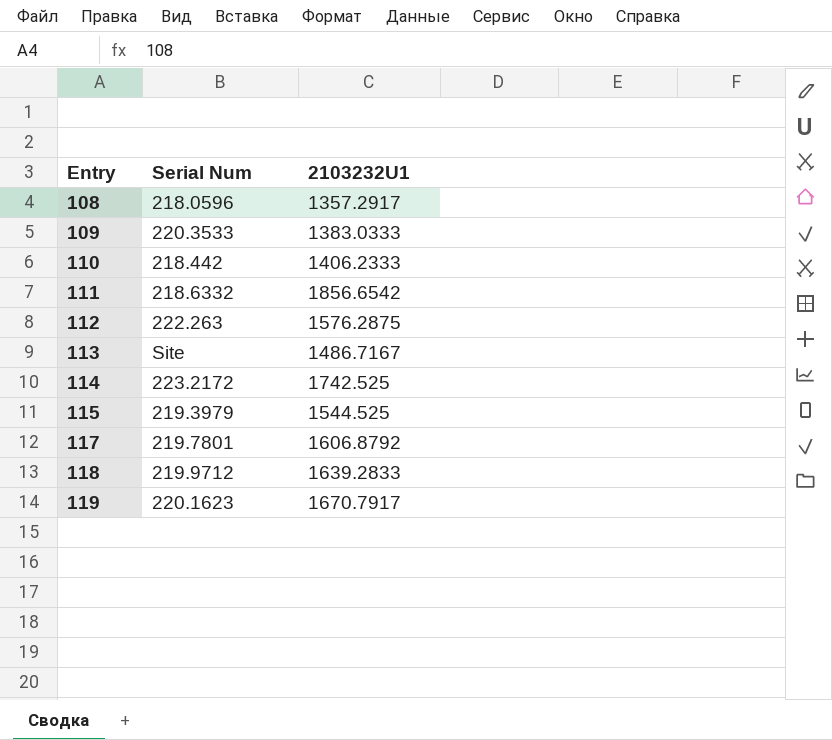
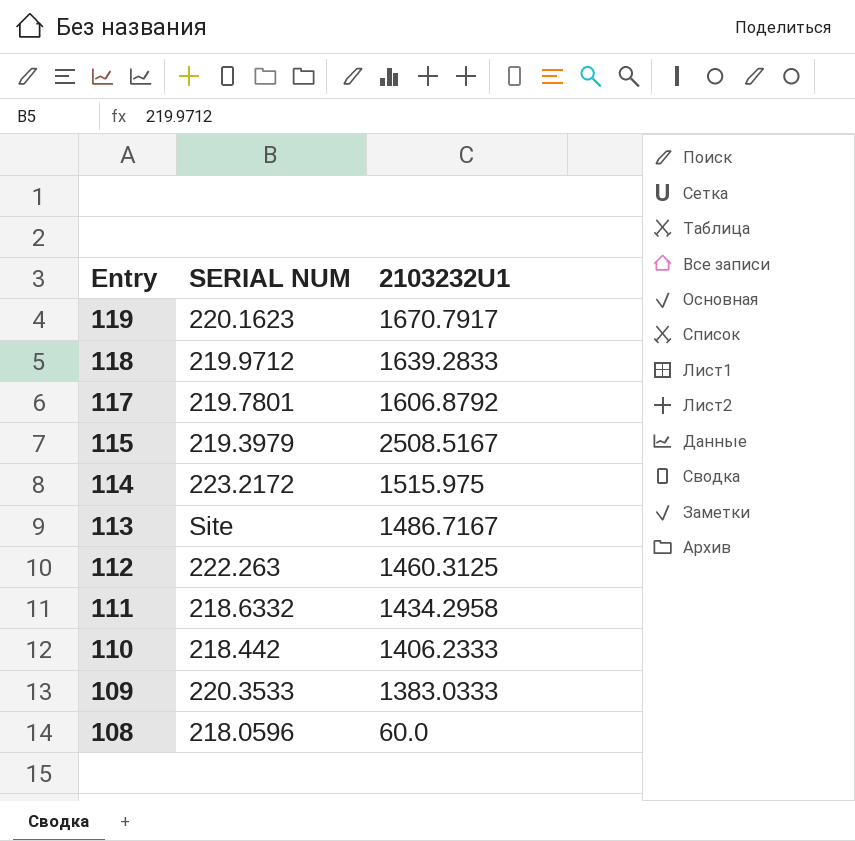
row order: Entry ascending -> Entry descending
column name: Serial Num -> SERIAL NUM
115 | 2103232U1: 1544.525 -> 2508.5167
114 | 2103232U1: 1742.525 -> 1515.975
112 | 2103232U1: 1576.2875 -> 1460.3125
111 | 2103232U1: 1856.6542 -> 1434.2958
108 | 2103232U1: 1357.2917 -> 60.0

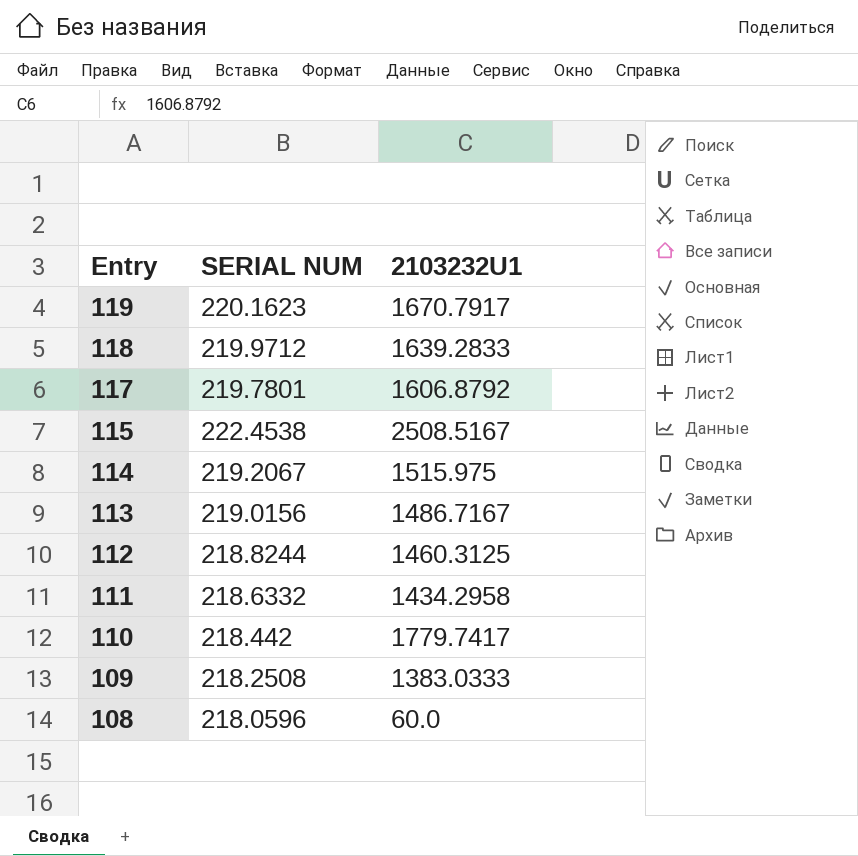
115 | SERIAL NUM: 219.3979 -> 222.4538
114 | SERIAL NUM: 223.2172 -> 219.2067
113 | SERIAL NUM: Site -> 219.0156
112 | SERIAL NUM: 222.263 -> 218.8244
110 | 2103232U1: 1406.2333 -> 1779.7417
109 | SERIAL NUM: 220.3533 -> 218.2508

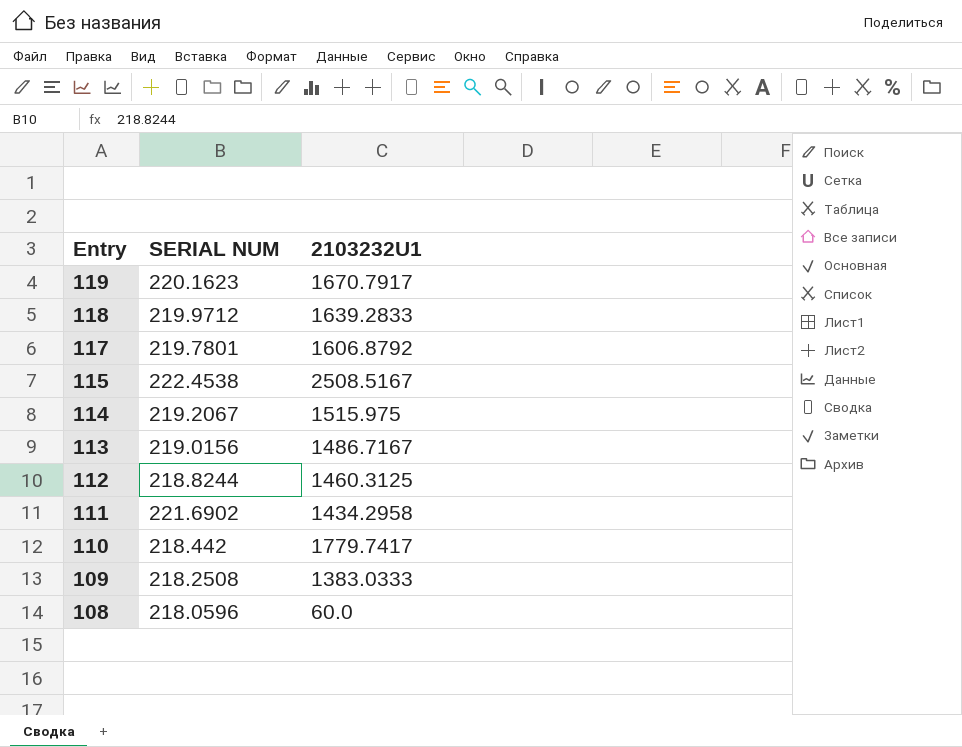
111 | SERIAL NUM: 218.6332 -> 221.6902

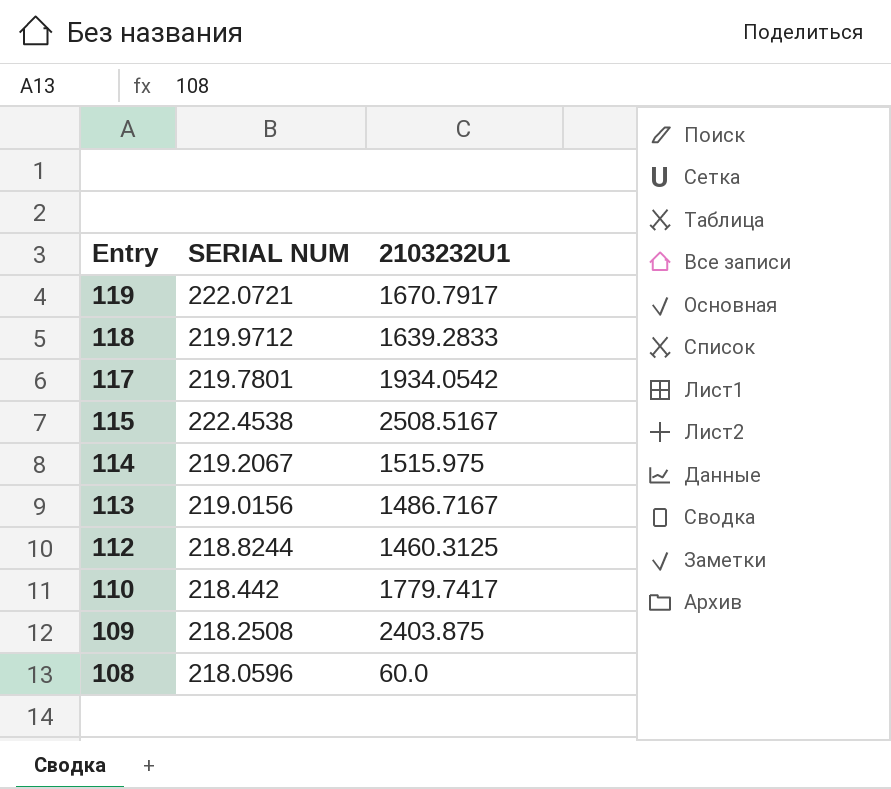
row 111: 221.6902 | 1434.2958 -> none
119 | SERIAL NUM: 220.1623 -> 222.0721
117 | 2103232U1: 1606.8792 -> 1934.0542
109 | 2103232U1: 1383.0333 -> 2403.875

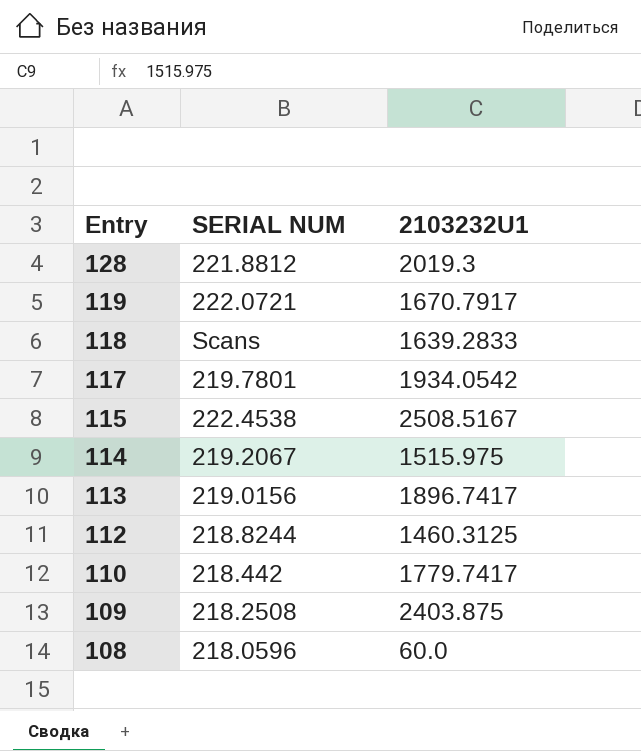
row 128: none -> 221.8812 | 2019.3
118 | SERIAL NUM: 219.9712 -> Scans
113 | 2103232U1: 1486.7167 -> 1896.7417

